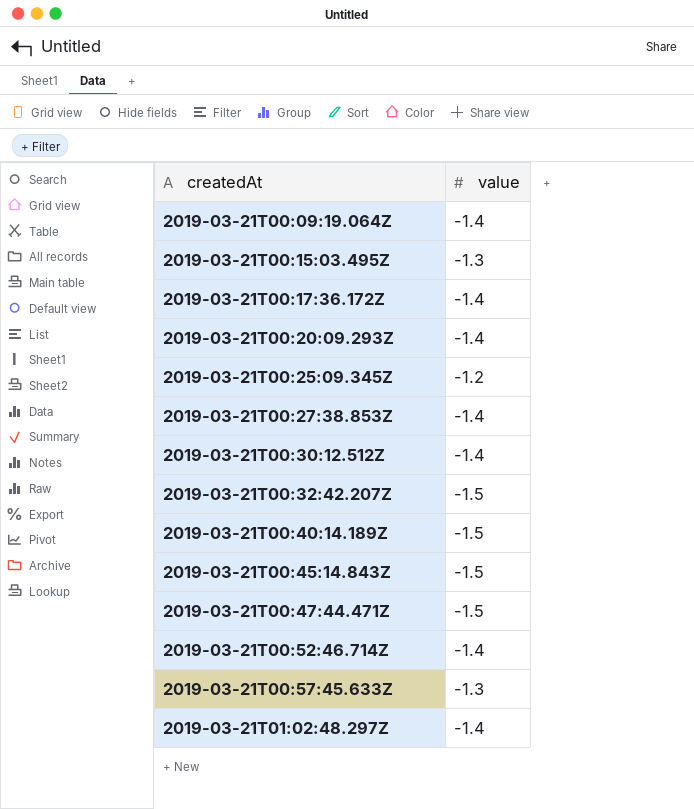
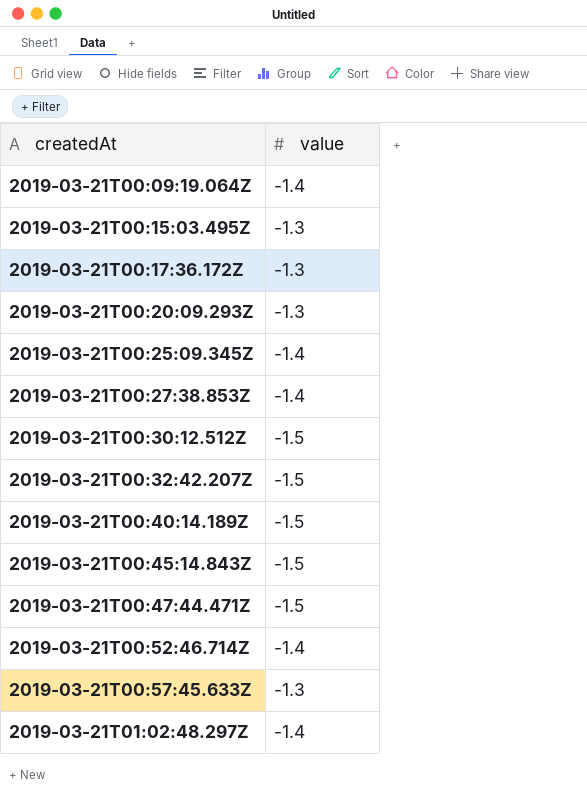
2019-03-21T00:17:36.172Z | value: -1.4 -> -1.3
2019-03-21T00:20:09.293Z | value: -1.4 -> -1.3
2019-03-21T00:25:09.345Z | value: -1.2 -> -1.4
2019-03-21T00:30:12.512Z | value: -1.4 -> -1.5

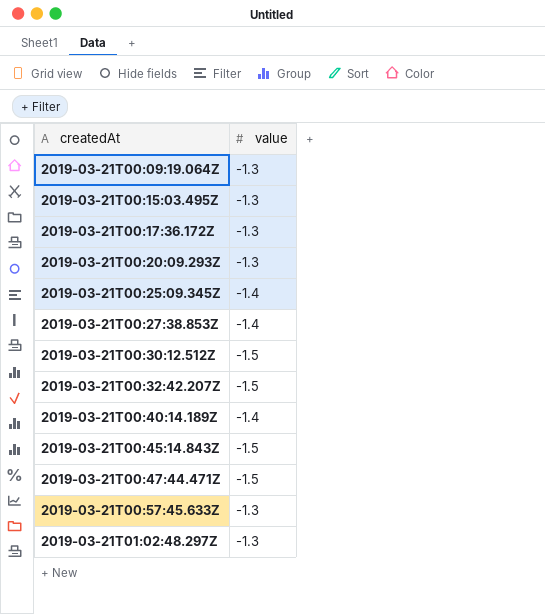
row 2019-03-21T00:52:46.714Z: -1.4 -> none
2019-03-21T00:09:19.064Z | value: -1.4 -> -1.3
2019-03-21T00:40:14.189Z | value: -1.5 -> -1.4
2019-03-21T01:02:48.297Z | value: -1.4 -> -1.3

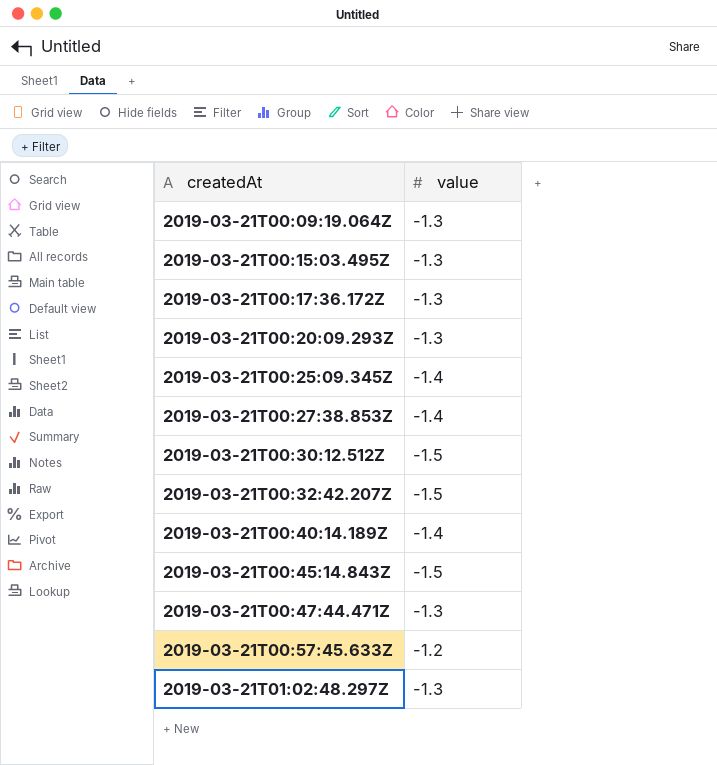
2019-03-21T00:47:44.471Z | value: -1.5 -> -1.3
2019-03-21T00:57:45.633Z | value: -1.3 -> -1.2

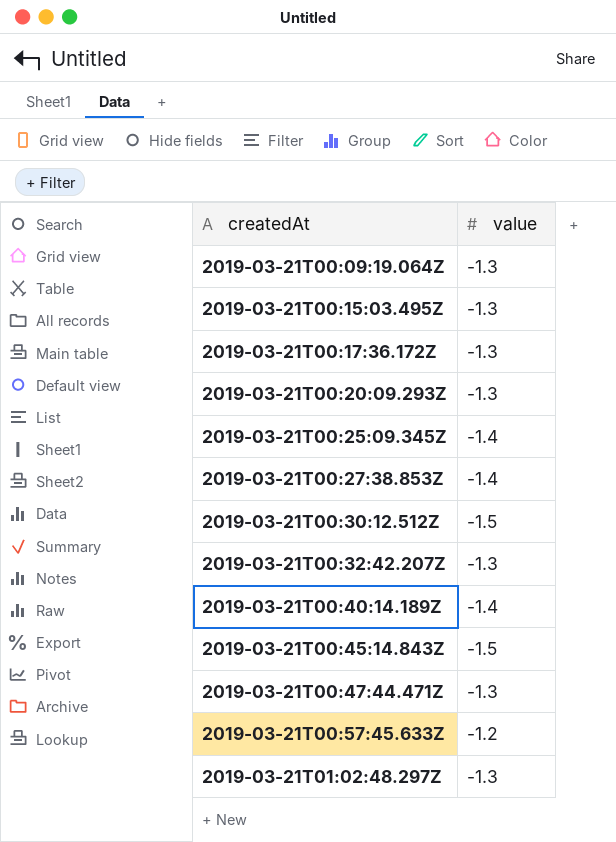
2019-03-21T00:32:42.207Z | value: -1.5 -> -1.3

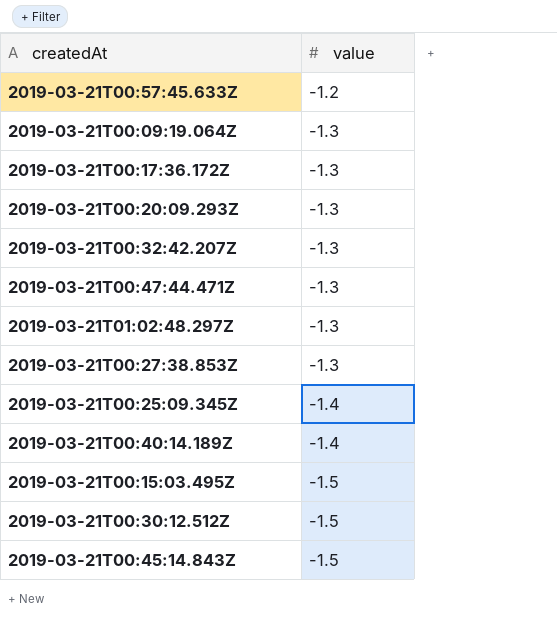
row order: createdAt ascending -> value descending
2019-03-21T00:27:38.853Z | value: -1.4 -> -1.3
2019-03-21T00:15:03.495Z | value: -1.3 -> -1.5

